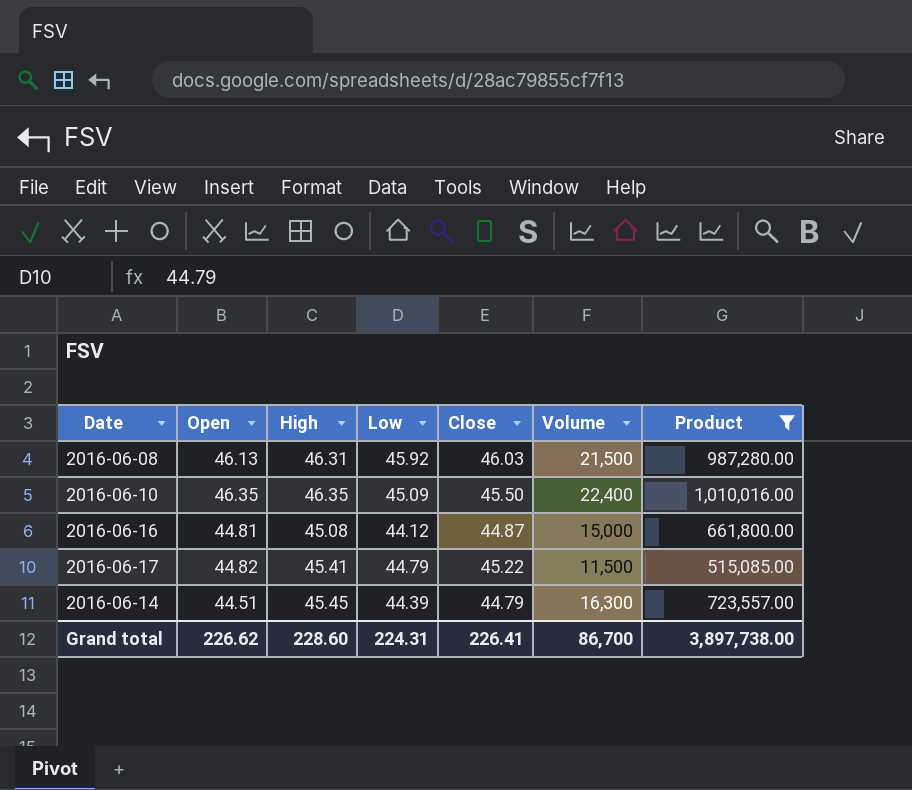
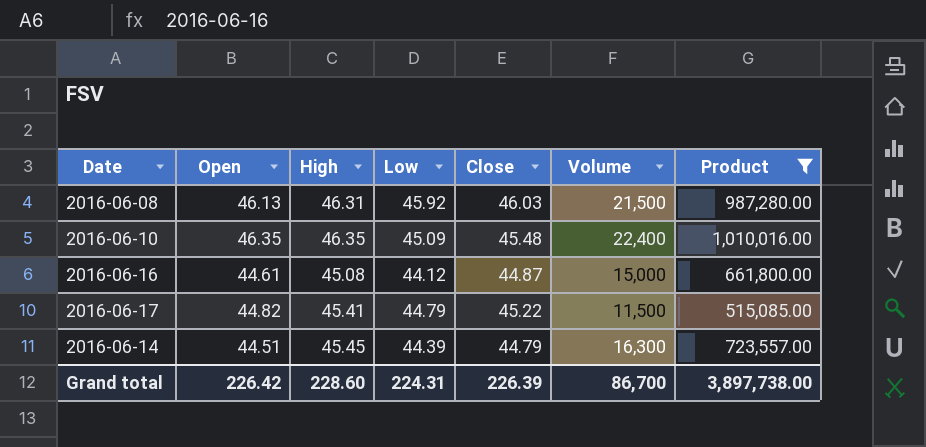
2016-06-10 | Close: 45.50 -> 45.48
2016-06-16 | Open: 44.81 -> 44.61
Grand total | Open: 226.62 -> 226.42
Grand total | Close: 226.41 -> 226.39

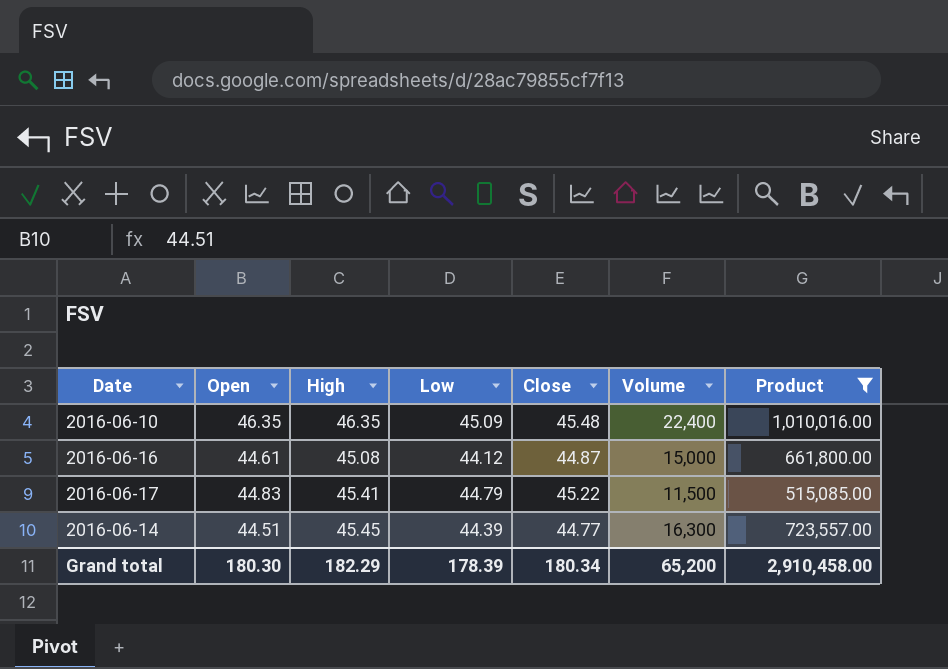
row 2016-06-08: 46.13 | 46.31 | 45.92 | 46.03 | 21,500 | 987,280.00 -> none
2016-06-17 | Open: 44.82 -> 44.83
2016-06-14 | Close: 44.79 -> 44.77
Grand total | Open: 226.42 -> 180.30
Grand total | High: 228.60 -> 182.29
Grand total | Low: 224.31 -> 178.39
Grand total | Close: 226.39 -> 180.34
Grand total | Volume: 86,700 -> 65,200
Grand total | Product: 3,897,738.00 -> 2,910,458.00

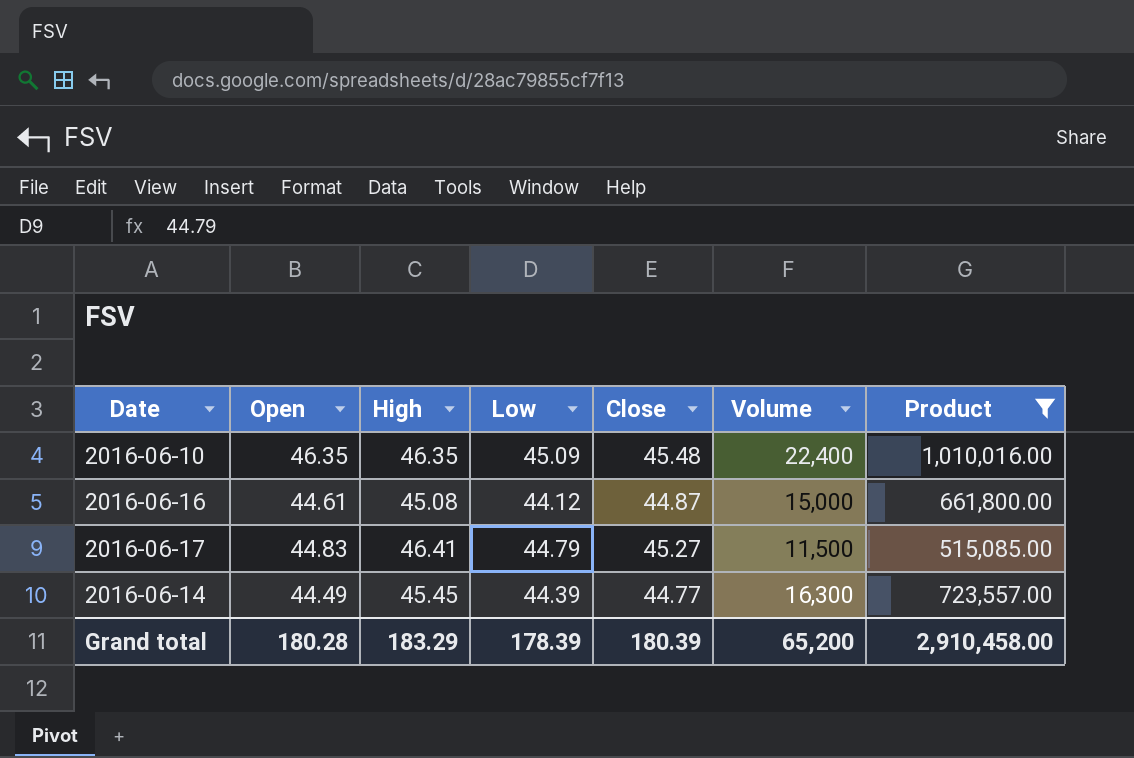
2016-06-17 | High: 45.41 -> 46.41
2016-06-17 | Close: 45.22 -> 45.27
2016-06-14 | Open: 44.51 -> 44.49
Grand total | Open: 180.30 -> 180.28
Grand total | High: 182.29 -> 183.29
Grand total | Close: 180.34 -> 180.39

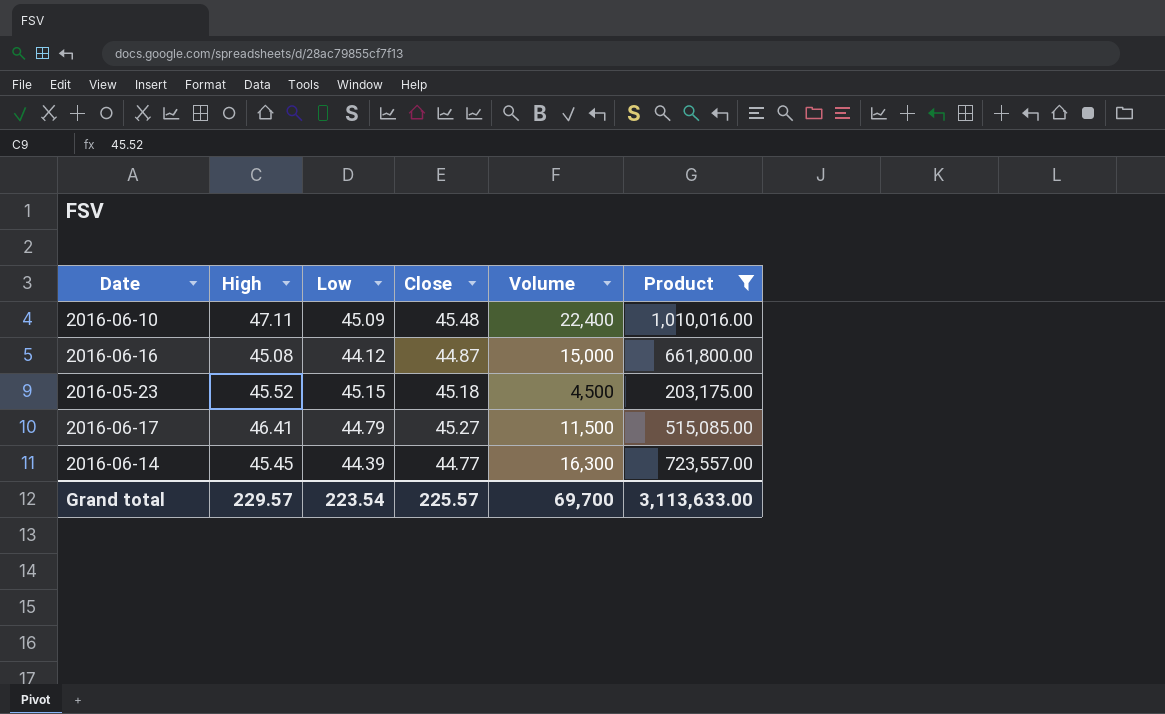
column Open | position: 2 -> none
2016-06-10 | High: 46.35 -> 47.11
row 2016-05-23: none -> 45.52 | 45.15 | 45.18 | 4,500 | 203,175.00
Grand total | High: 183.29 -> 229.57
Grand total | Low: 178.39 -> 223.54
Grand total | Close: 180.39 -> 225.57
Grand total | Volume: 65,200 -> 69,700
Grand total | Product: 2,910,458.00 -> 3,113,633.00

